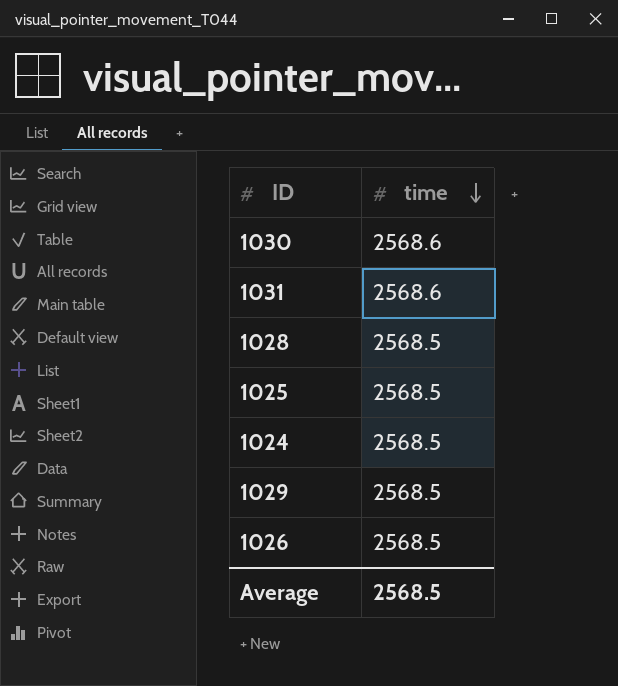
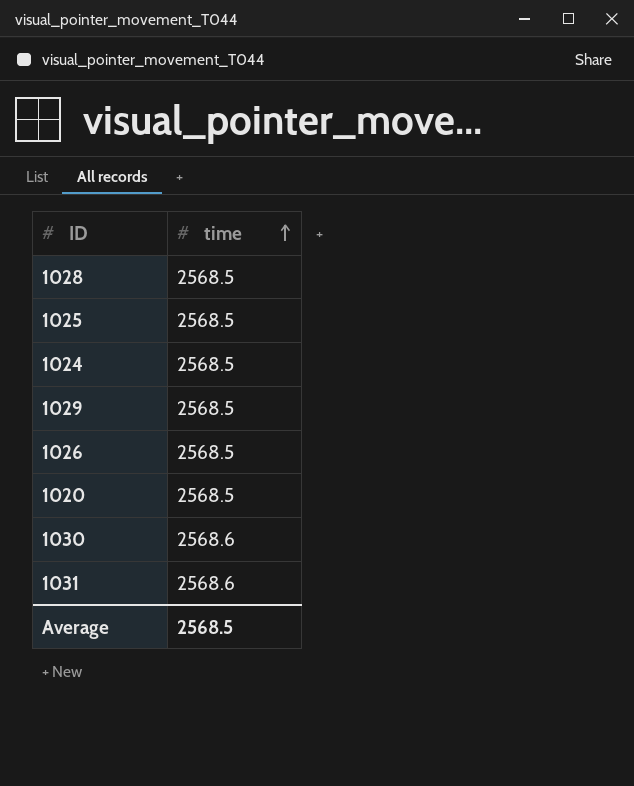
row order: time descending -> time ascending
row 1020: none -> 2568.5

